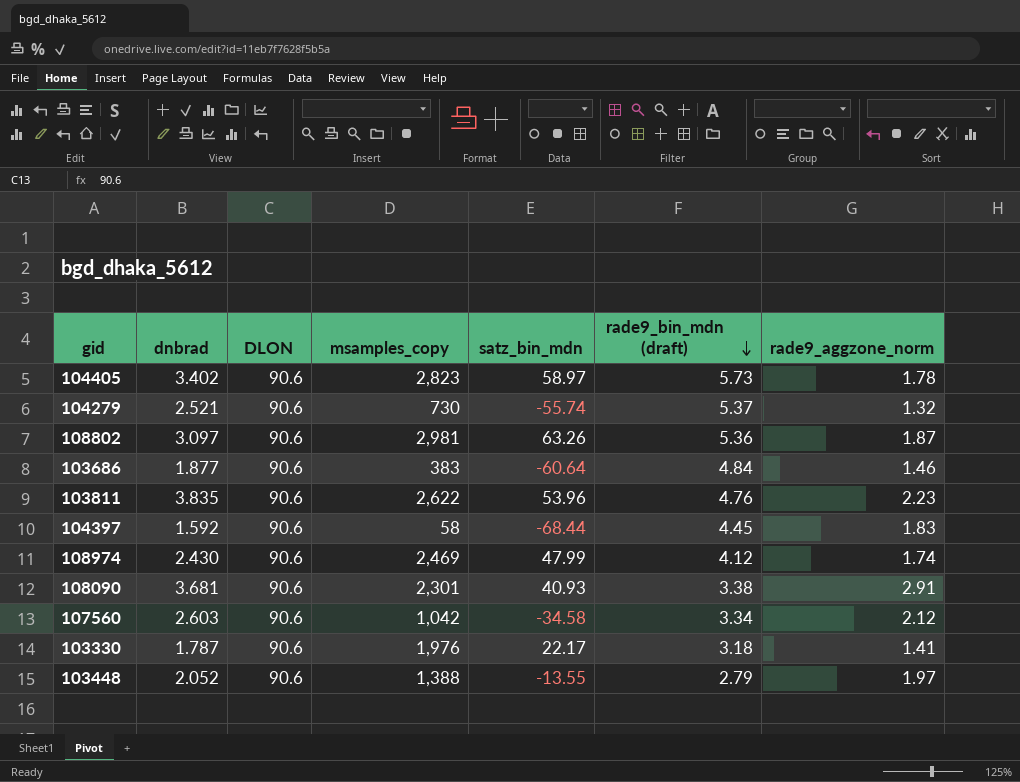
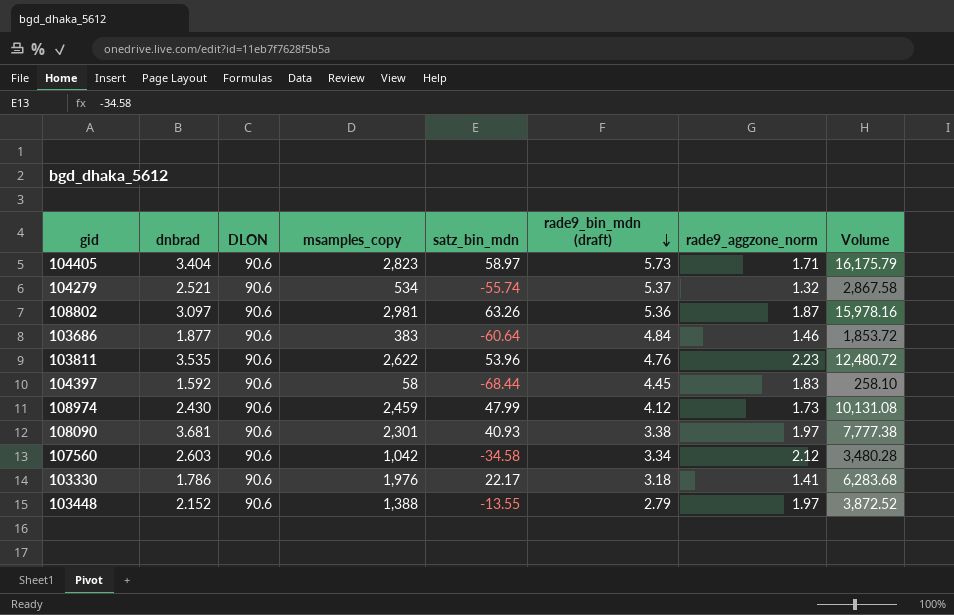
column Volume | formula: none -> [msamples_copy] * [rade9_bin_mdn (draft)]
104405 | dnbrad: 3.402 -> 3.404
104405 | rade9_aggzone_norm: 1.78 -> 1.71
104279 | msamples_copy: 730 -> 534
103811 | dnbrad: 3.835 -> 3.535
108974 | msamples_copy: 2,469 -> 2,459
108974 | rade9_aggzone_norm: 1.74 -> 1.73
108090 | rade9_aggzone_norm: 2.91 -> 1.97
103330 | dnbrad: 1.787 -> 1.786
103448 | dnbrad: 2.052 -> 2.152

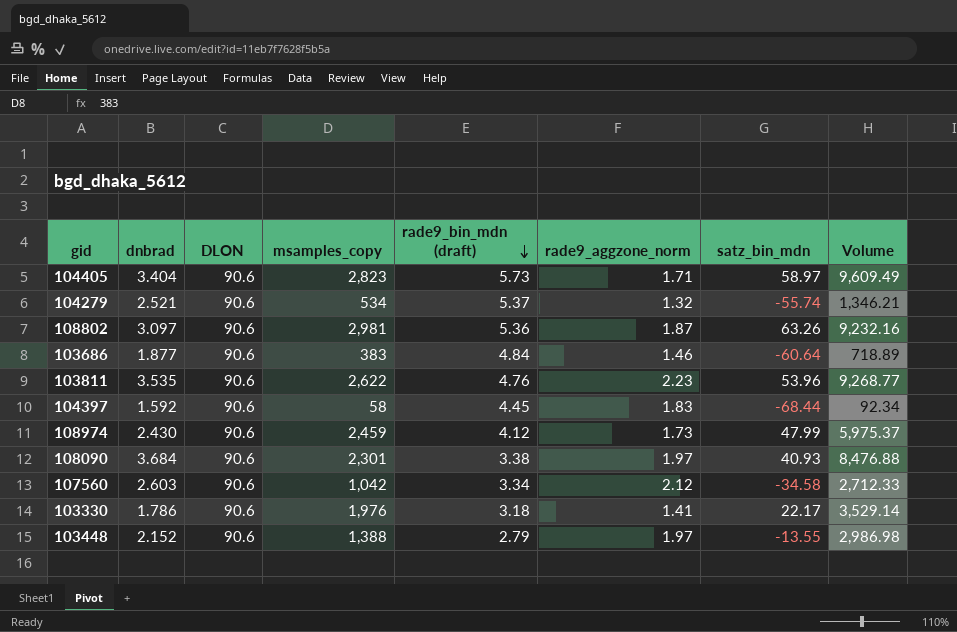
column satz_bin_mdn | position: 5 -> 7
column Volume | formula: [msamples_copy] * [rade9_bin_mdn (draft)] -> [dnbrad] * [msamples_copy]
108090 | dnbrad: 3.681 -> 3.684

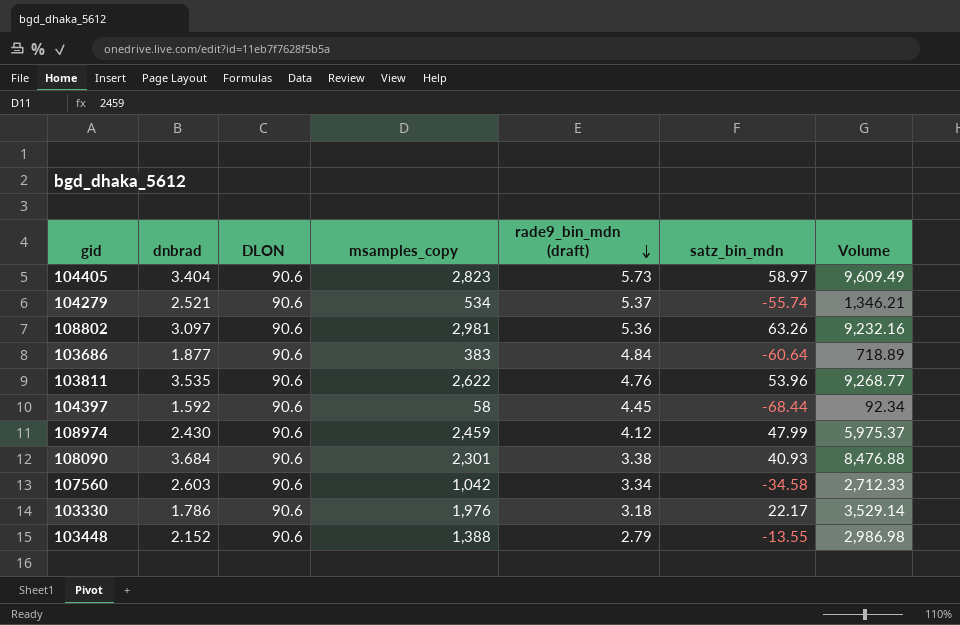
column rade9_aggzone_norm | position: 6 -> none

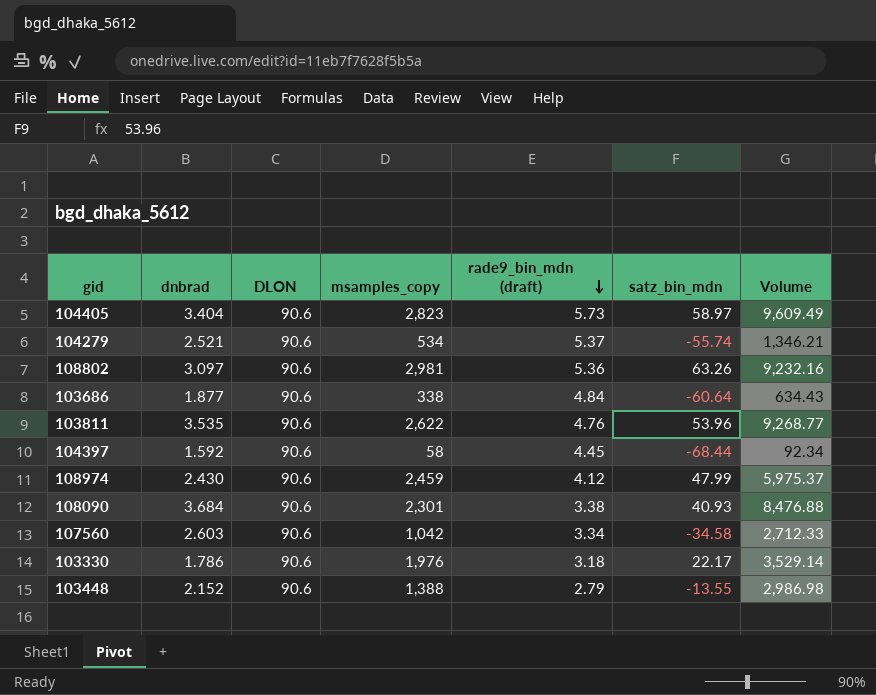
103686 | msamples_copy: 383 -> 338
103686 | Volume: 718.89 -> 634.43

